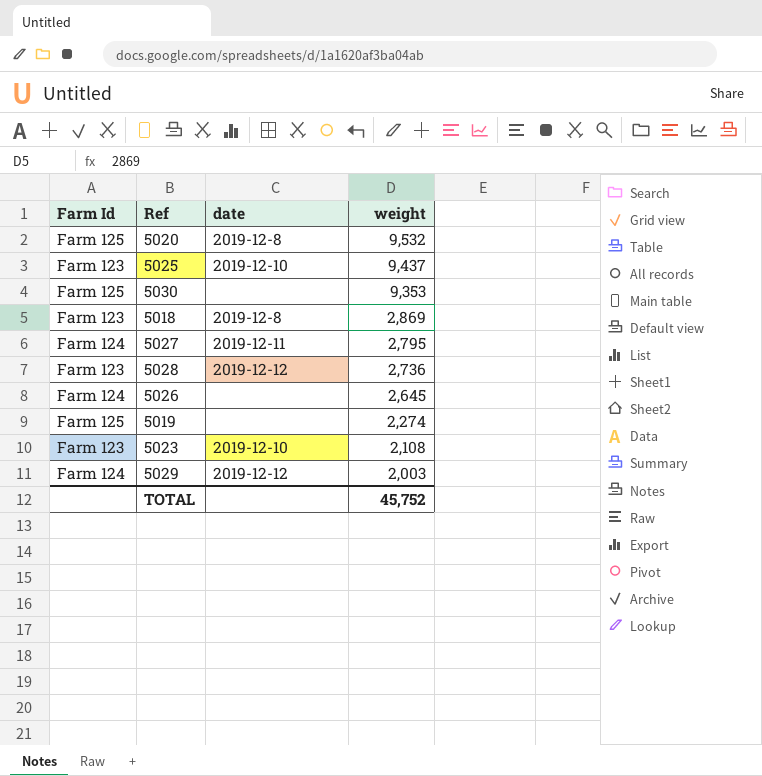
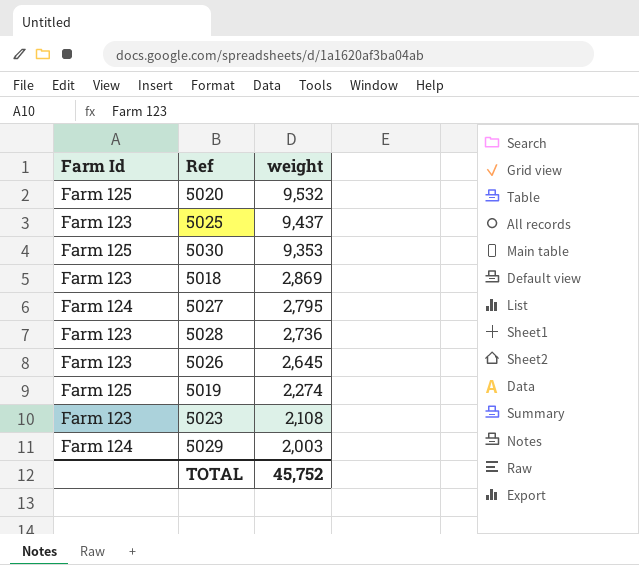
column date | position: 3 -> none
5026 | Farm Id: Farm 124 -> Farm 123

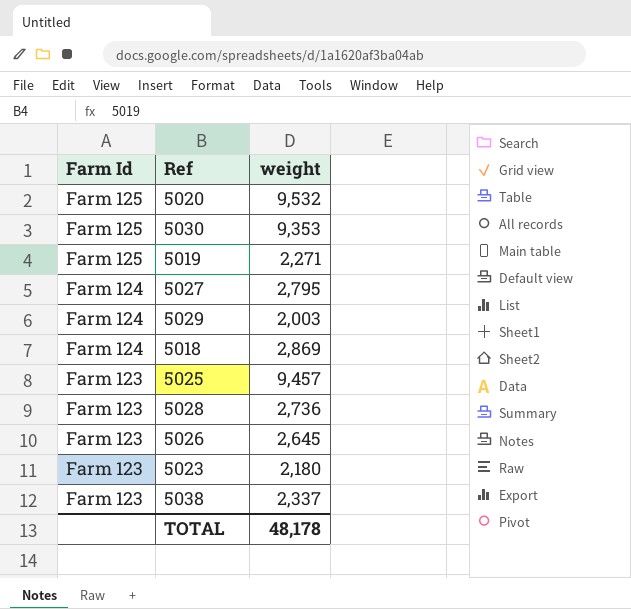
row order: weight descending -> Farm Id descending
5019 | weight: 2,274 -> 2,271
5018 | Farm Id: Farm 123 -> Farm 124
5025 | weight: 9,437 -> 9,457
5023 | weight: 2,108 -> 2,180
row 5038: none -> Farm 123 | 2,337
TOTAL | weight: 45,752 -> 48,178

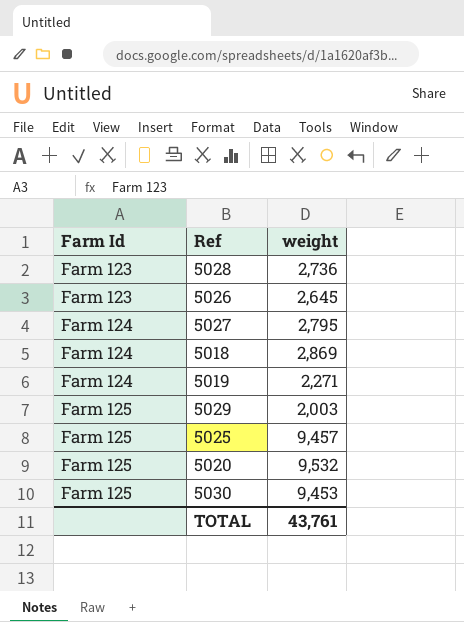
row order: Farm Id descending -> Farm Id ascending
row 5023: Farm 123 | 2,180 -> none
row 5038: Farm 123 | 2,337 -> none
5019 | Farm Id: Farm 125 -> Farm 124
5029 | Farm Id: Farm 124 -> Farm 125
5025 | Farm Id: Farm 123 -> Farm 125
5030 | weight: 9,353 -> 9,453
TOTAL | weight: 48,178 -> 43,761

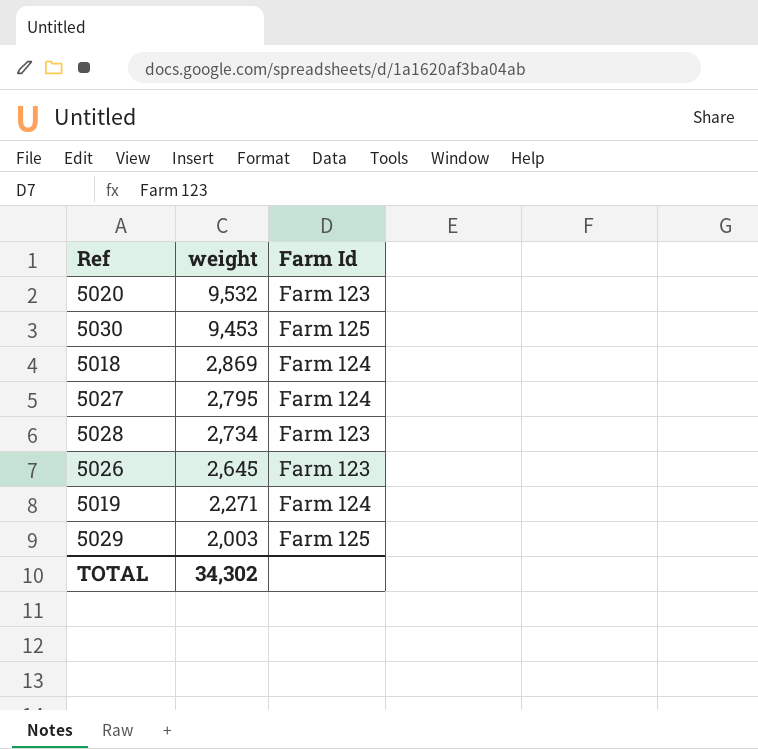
row order: Farm Id ascending -> weight descending
column Farm Id | position: 1 -> 3
row 5025: Farm 125 | 9,457 -> none
5020 | Farm Id: Farm 125 -> Farm 123
5028 | weight: 2,736 -> 2,734
TOTAL | weight: 43,761 -> 34,302

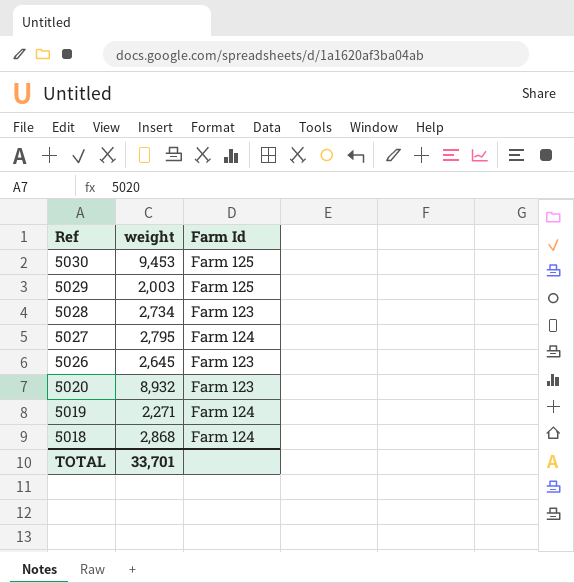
row order: weight descending -> Ref descending
5020 | weight: 9,532 -> 8,932
5018 | weight: 2,869 -> 2,868
TOTAL | weight: 34,302 -> 33,701

